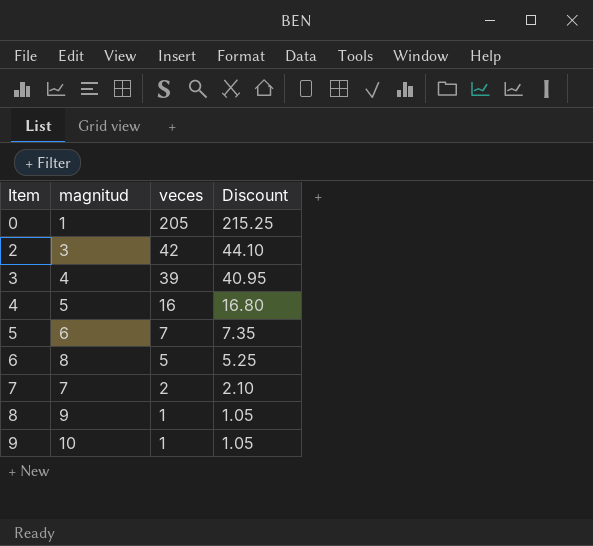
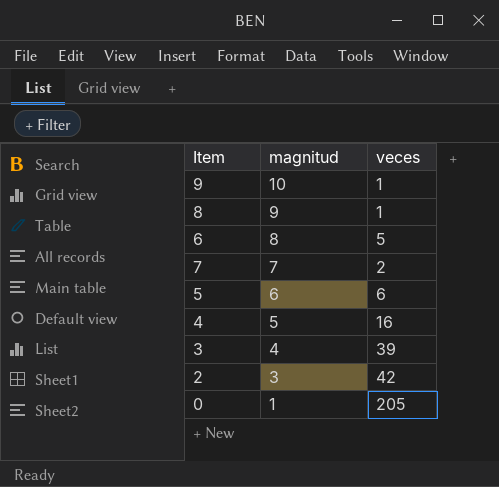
row order: Item ascending -> magnitud descending
column Discount | formula: [veces] * 1.05 -> none
5 | veces: 7 -> 6

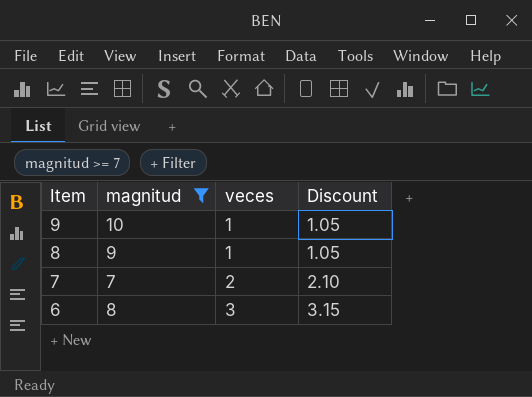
filter: none -> magnitud >= 7
row order: magnitud descending -> Item descending
column Discount | formula: none -> [veces] * 1.05
6 | veces: 5 -> 3

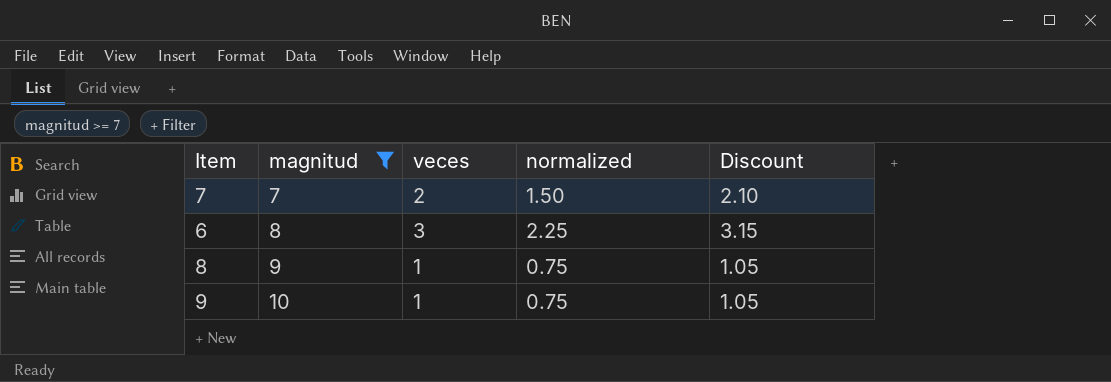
row order: Item descending -> magnitud ascending
column normalized | formula: none -> [veces] * 0.75

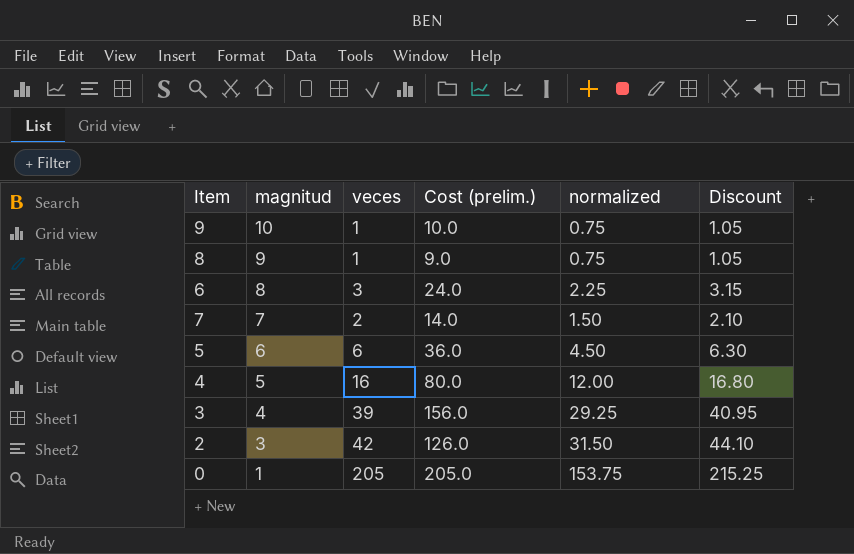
filter: magnitud >= 7 -> none
row order: magnitud ascending -> magnitud descending
column Cost (prelim.) | formula: none -> [magnitud] * [veces]

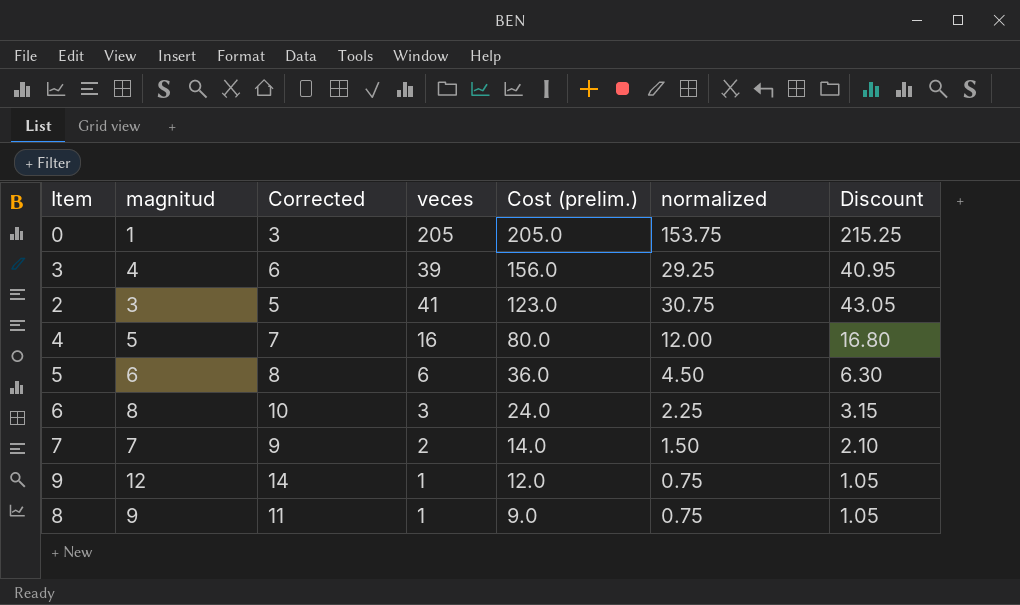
row order: magnitud descending -> Cost (prelim.) descending
column Corrected | formula: none -> [magnitud] + 2
2 | veces: 42 -> 41
2 | Cost (prelim.): 126.0 -> 123.0
2 | normalized: 31.50 -> 30.75
2 | Discount: 44.10 -> 43.05
9 | magnitud: 10 -> 12
9 | Cost (prelim.): 10.0 -> 12.0

